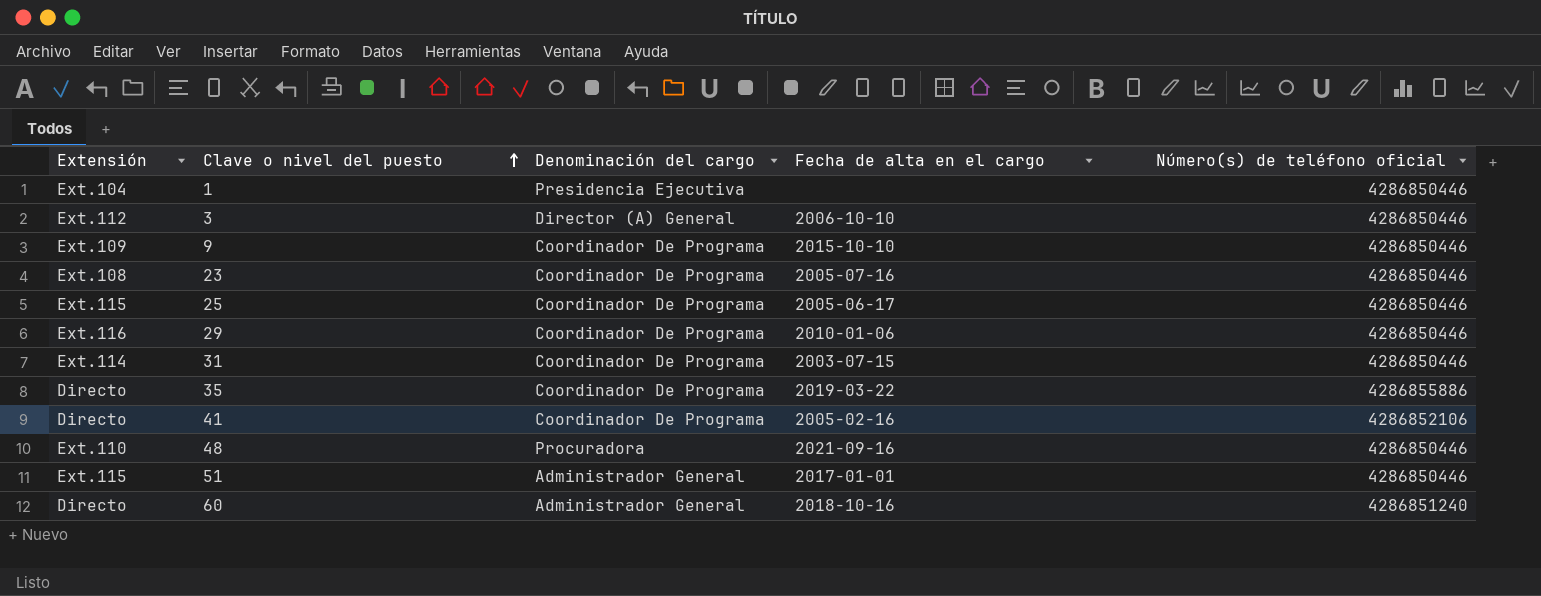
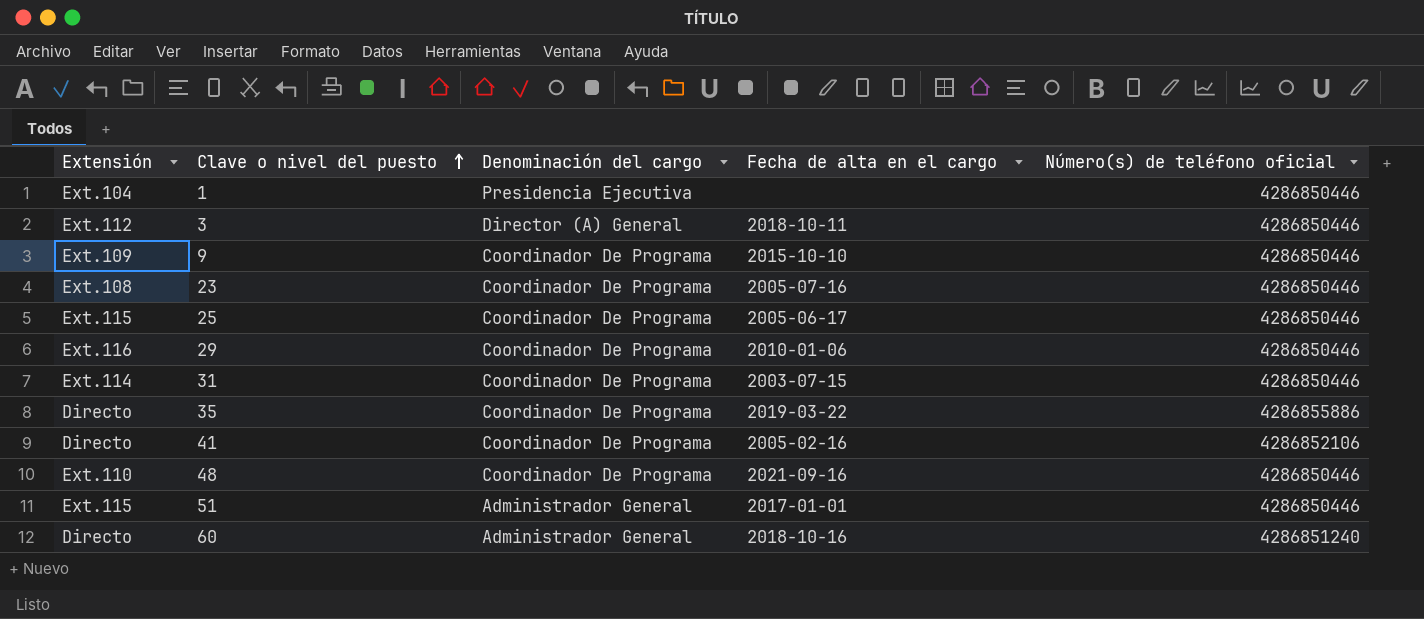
3 | Fecha de alta en el cargo: 2006-10-10 -> 2018-10-11
48 | Denominación del cargo: Procuradora -> Coordinador De Programa

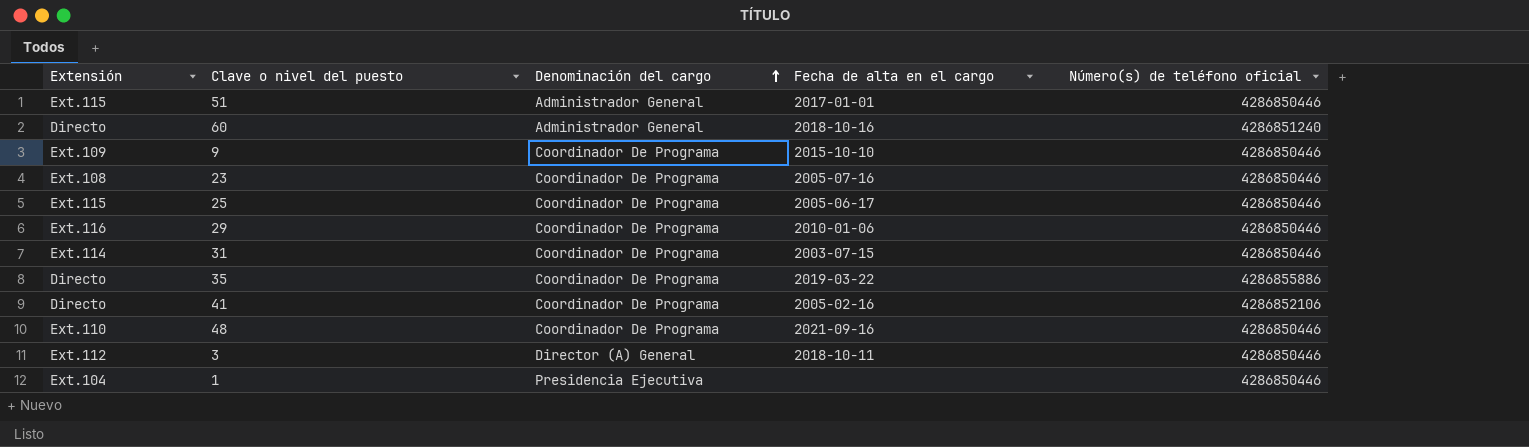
row order: Clave o nivel del puesto ascending -> Denominación del cargo ascending

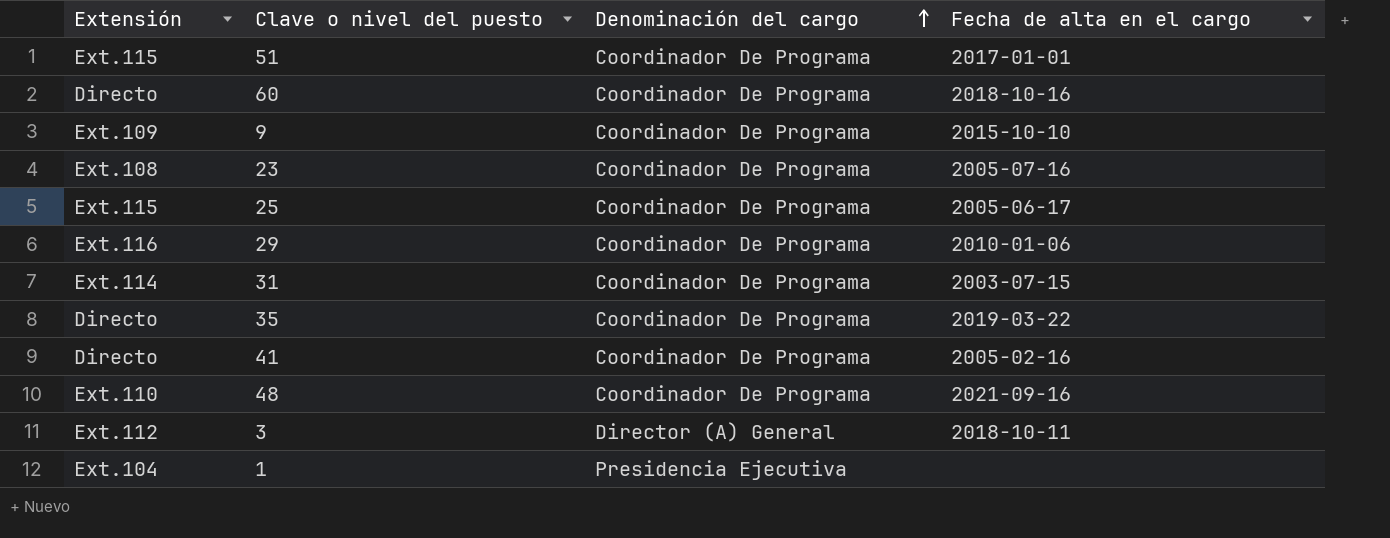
column Número(s) de teléfono oficial | position: 5 -> none
51 | Denominación del cargo: Administrador General -> Coordinador De Programa
60 | Denominación del cargo: Administrador General -> Coordinador De Programa

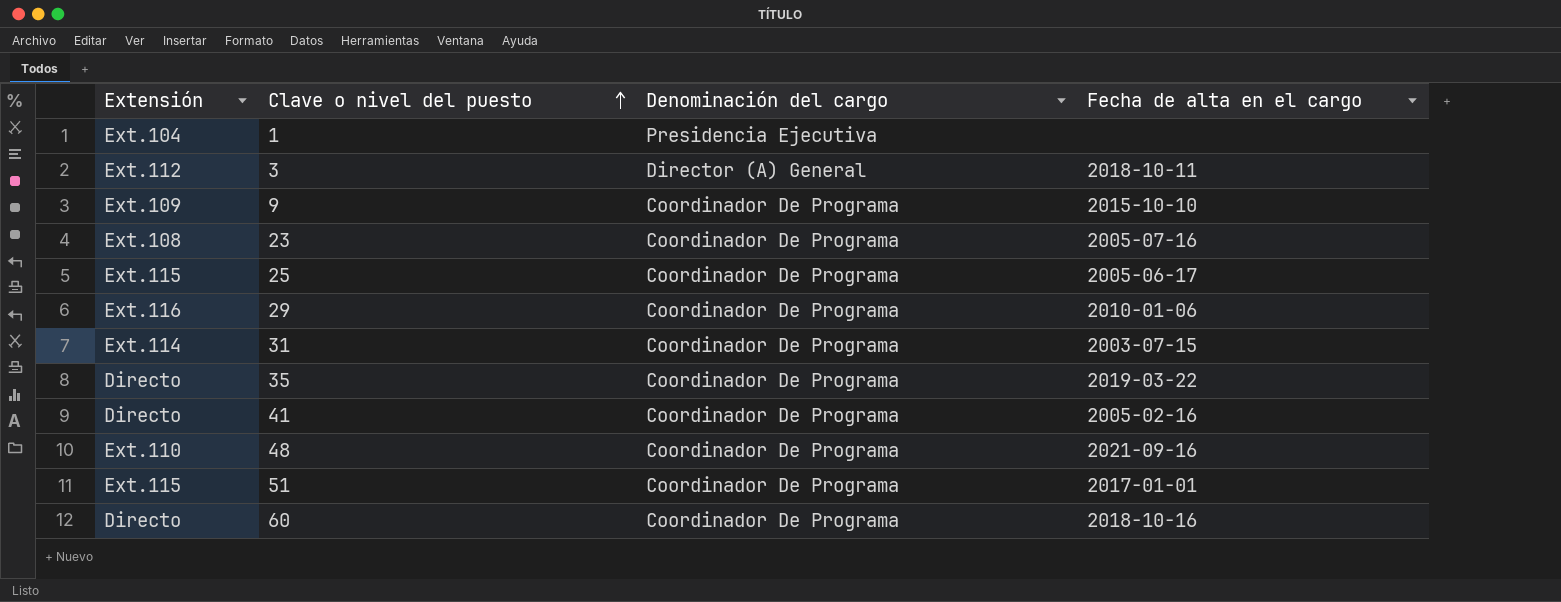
row order: Denominación del cargo ascending -> Clave o nivel del puesto ascending

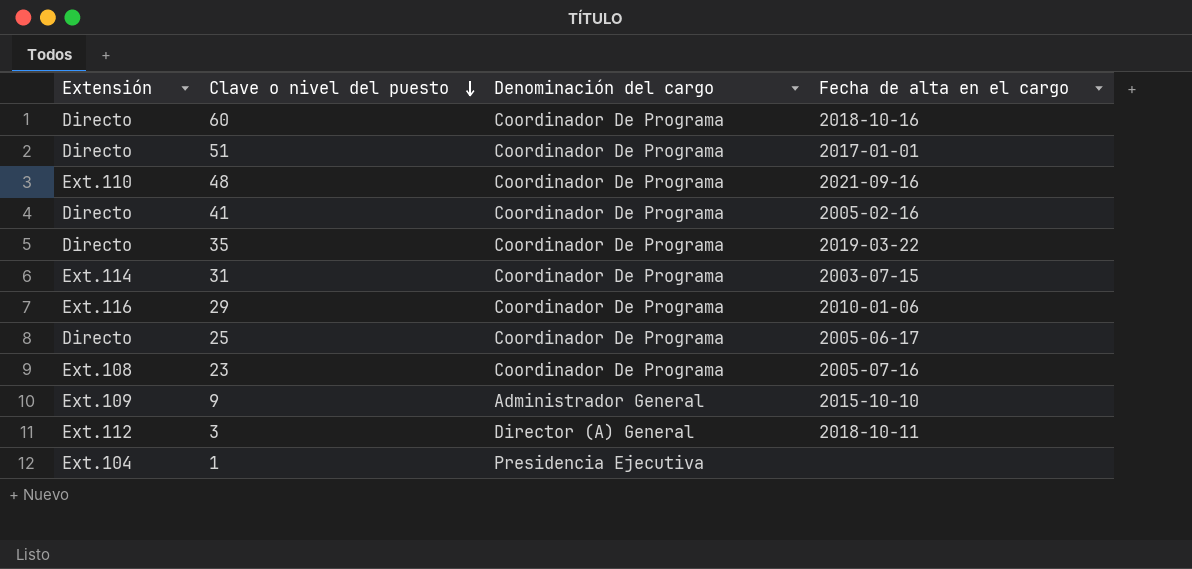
row order: Clave o nivel del puesto ascending -> Clave o nivel del puesto descending
51 | Extensión: Ext.115 -> Directo
25 | Extensión: Ext.115 -> Directo
9 | Denominación del cargo: Coordinador De Programa -> Administrador General

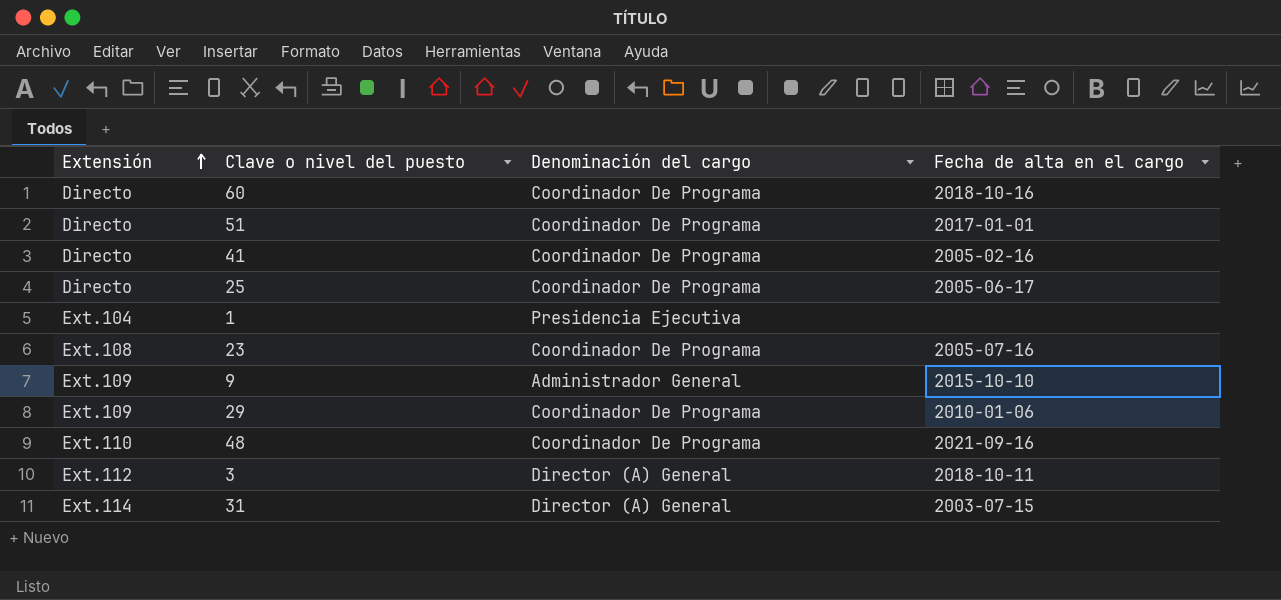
row order: Clave o nivel del puesto descending -> Extensión ascending
row 35: Directo | Coordinador De Programa | 2019-03-22 -> none
29 | Extensión: Ext.116 -> Ext.109
31 | Denominación del cargo: Coordinador De Programa -> Director (A) General

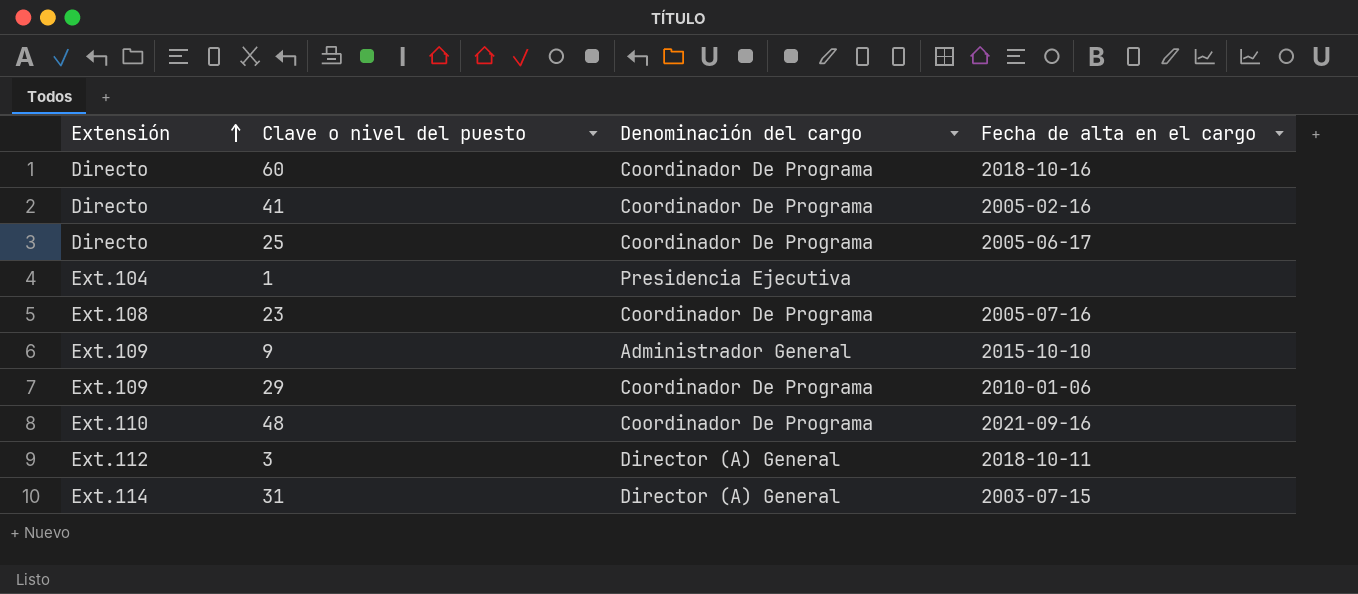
row 51: Directo | Coordinador De Programa | 2017-01-01 -> none

